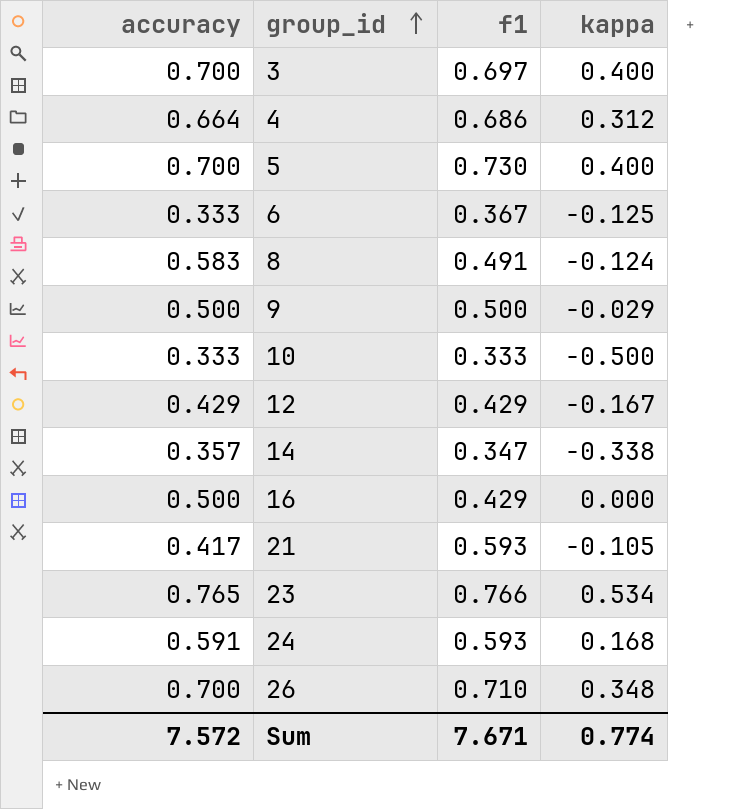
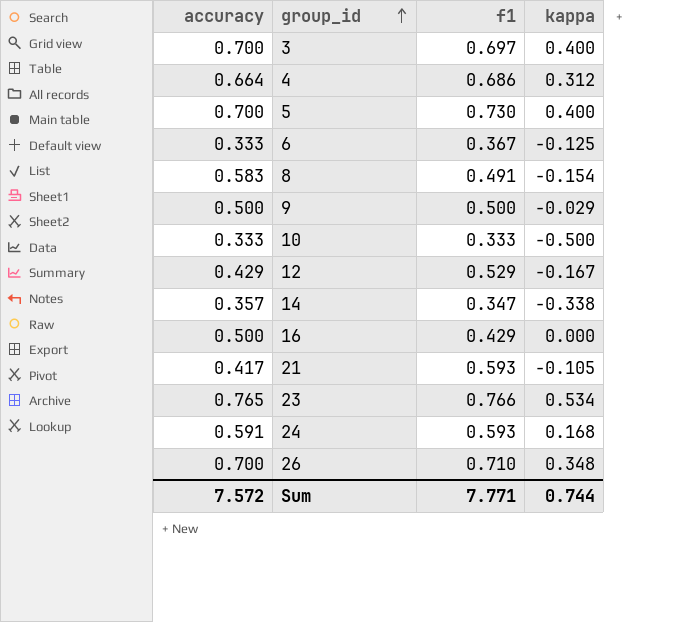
8 | kappa: -0.124 -> -0.154
12 | f1: 0.429 -> 0.529
Sum | f1: 7.671 -> 7.771
Sum | kappa: 0.774 -> 0.744

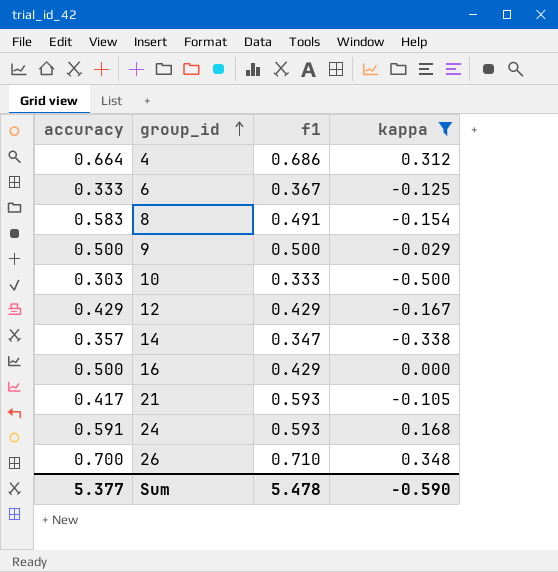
filter: none -> kappa <= 0.348
10 | accuracy: 0.333 -> 0.303
12 | f1: 0.529 -> 0.429
Sum | accuracy: 7.572 -> 5.377
Sum | f1: 7.771 -> 5.478
Sum | kappa: 0.744 -> -0.590

